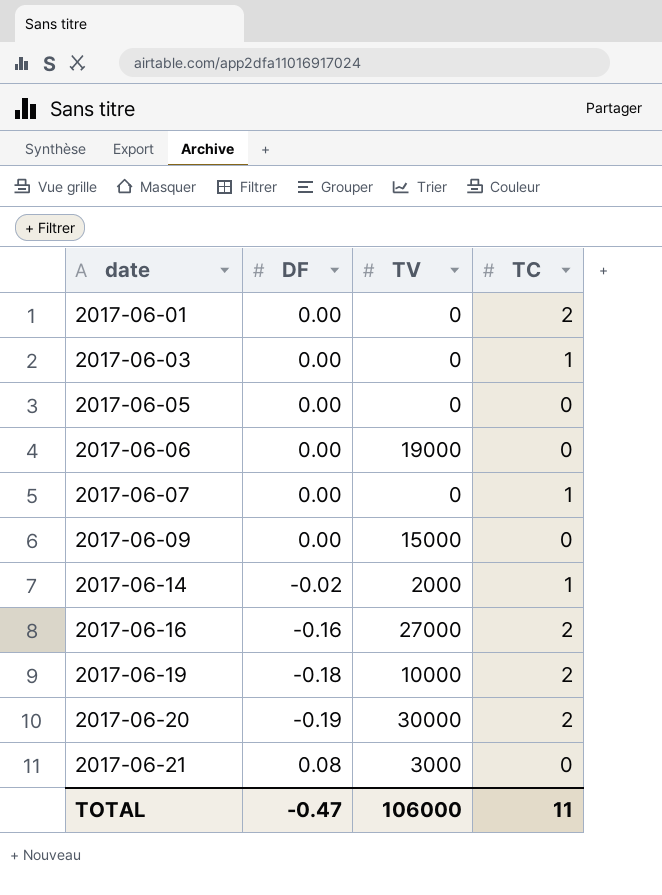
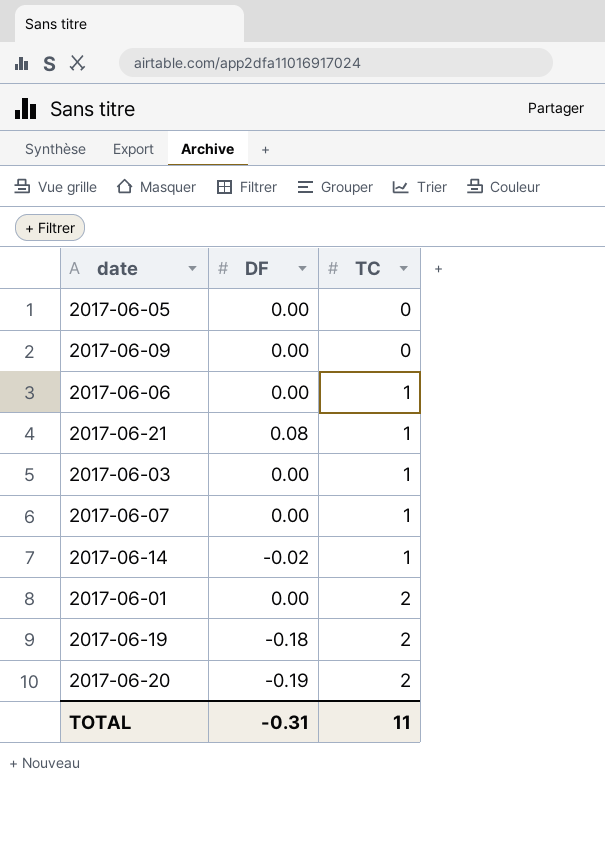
row order: date ascending -> TC ascending
column TV | position: 3 -> none
row 2017-06-16: -0.16 | 27000 | 2 -> none
2017-06-06 | TC: 0 -> 1
2017-06-21 | TC: 0 -> 1
TOTAL | DF: -0.47 -> -0.31

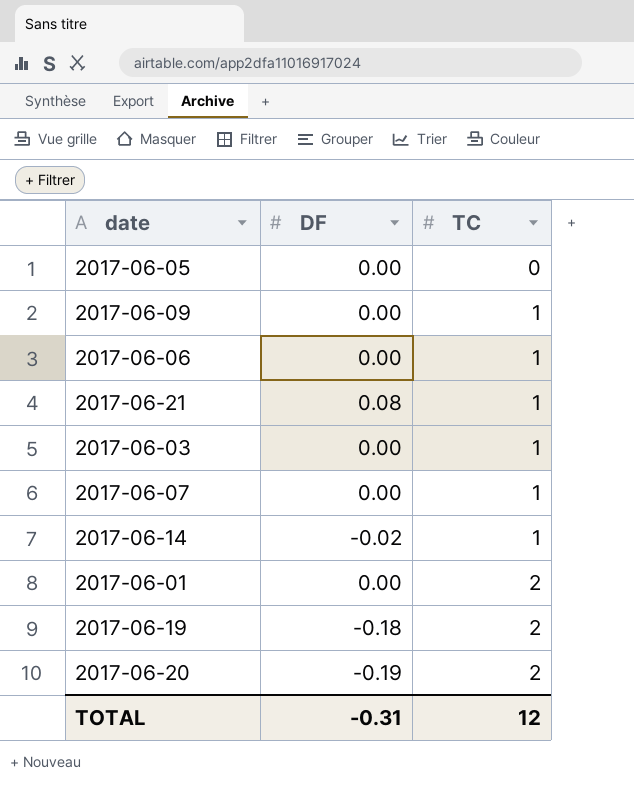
2017-06-09 | TC: 0 -> 1
TOTAL | TC: 11 -> 12

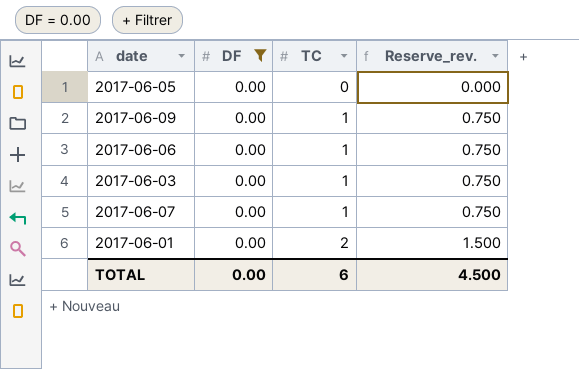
filter: none -> DF = 0.00
column Reserve_rev. | formula: none -> [TC] * 0.75
TOTAL | DF: -0.31 -> 0.00
TOTAL | TC: 12 -> 6

